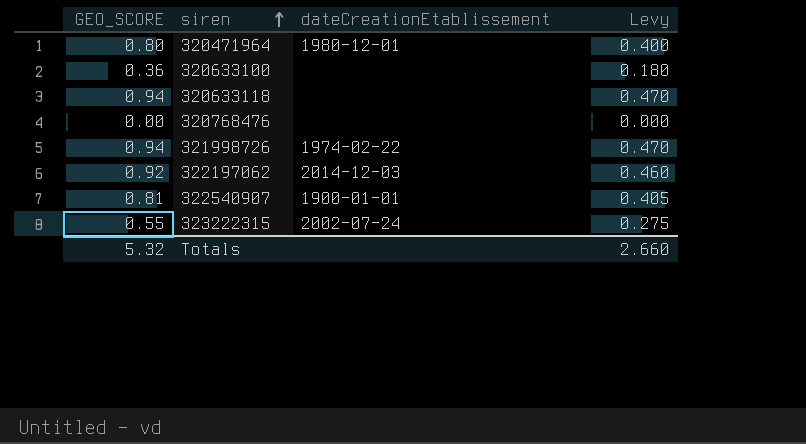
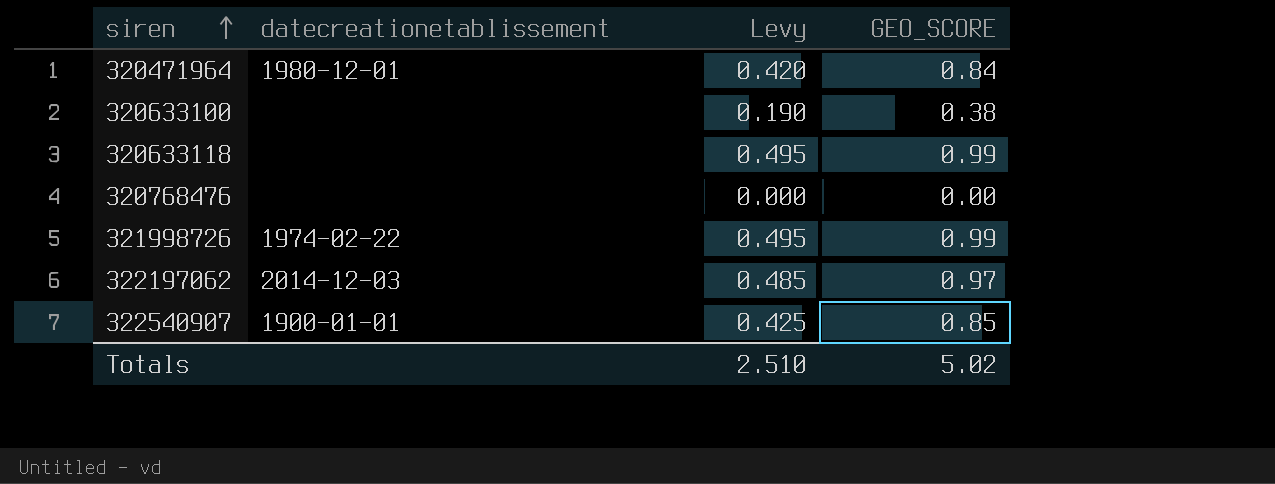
column name: dateCreationEtablissement -> datecreationetablissement
column GEO_SCORE | position: 1 -> 4
row 323222315: 0.55 | 2002-07-24 | 0.275 -> none
320471964 | Levy: 0.400 -> 0.420
320471964 | GEO_SCORE: 0.80 -> 0.84
320633100 | Levy: 0.180 -> 0.190
320633100 | GEO_SCORE: 0.36 -> 0.38
320633118 | Levy: 0.470 -> 0.495
320633118 | GEO_SCORE: 0.94 -> 0.99
321998726 | Levy: 0.470 -> 0.495
321998726 | GEO_SCORE: 0.94 -> 0.99
322197062 | Levy: 0.460 -> 0.485
322197062 | GEO_SCORE: 0.92 -> 0.97
322540907 | Levy: 0.405 -> 0.425
322540907 | GEO_SCORE: 0.81 -> 0.85
Totals | Levy: 2.660 -> 2.510
Totals | GEO_SCORE: 5.32 -> 5.02

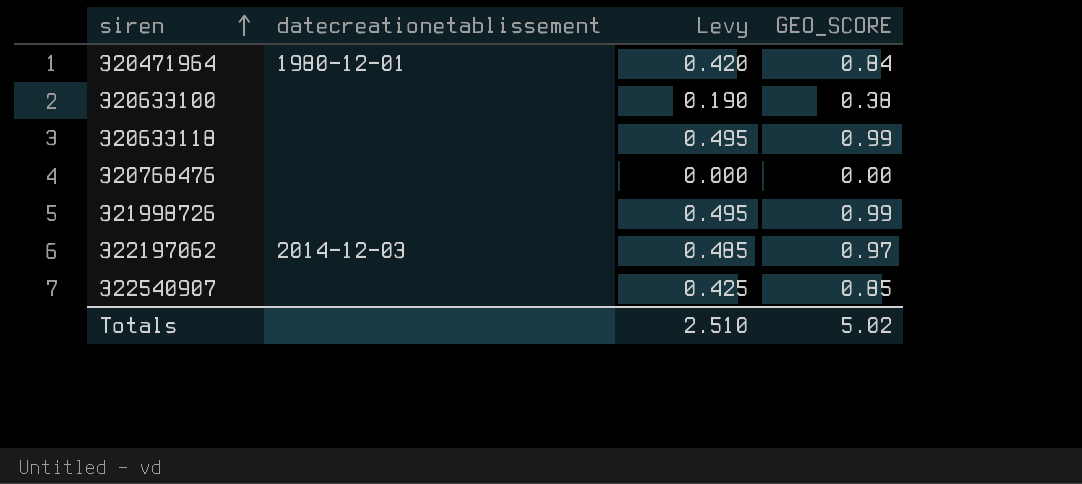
321998726 | datecreationetablissement: 1974-02-22 -> none
322540907 | datecreationetablissement: 1900-01-01 -> none

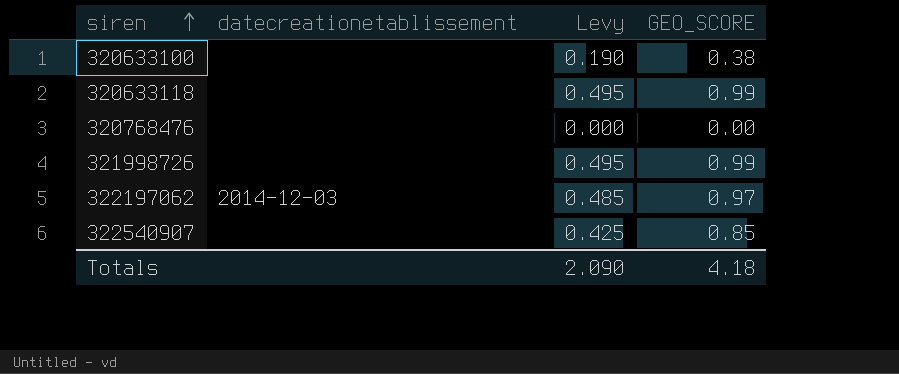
row 320471964: 1980-12-01 | 0.420 | 0.84 -> none
Totals | Levy: 2.510 -> 2.090
Totals | GEO_SCORE: 5.02 -> 4.18

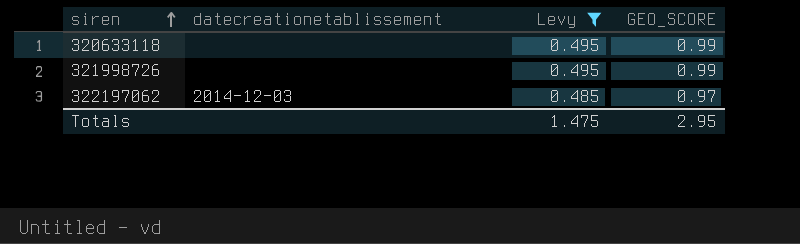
filter: none -> Levy >= 0.485
Totals | Levy: 2.090 -> 1.475
Totals | GEO_SCORE: 4.18 -> 2.95

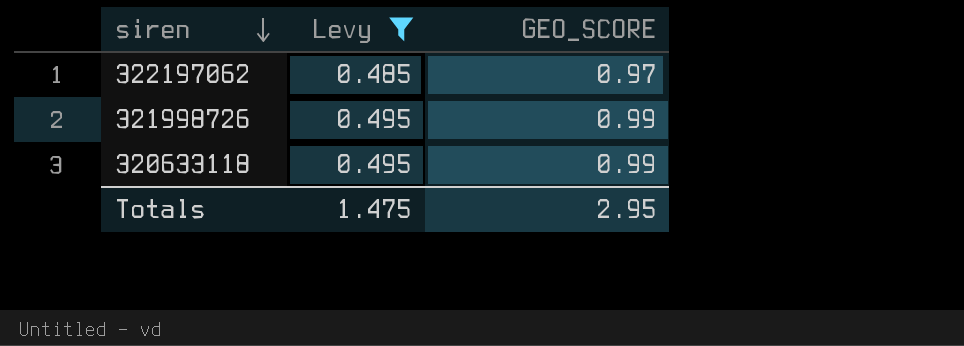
row order: siren ascending -> siren descending
column datecreationetablissement | position: 2 -> none

